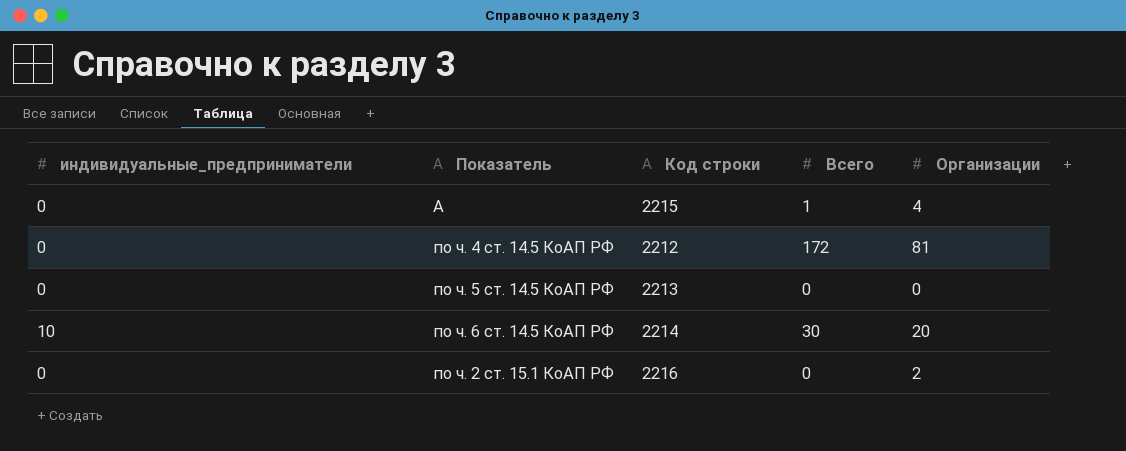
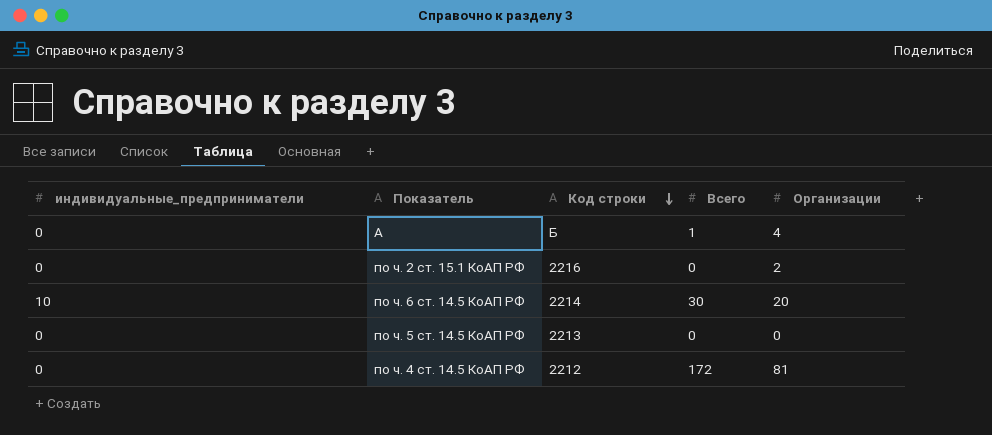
row order: none -> Код строки descending
А | Код строки: 2215 -> Б

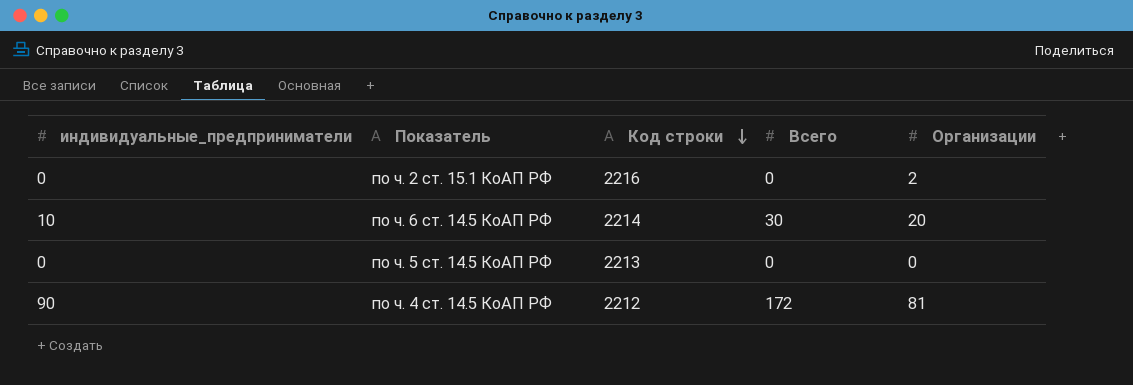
row А: 0 | Б | 1 | 4 -> none
по ч. 4 ст. 14.5 КоАП РФ | индивидуальные_предприниматели: 0 -> 90

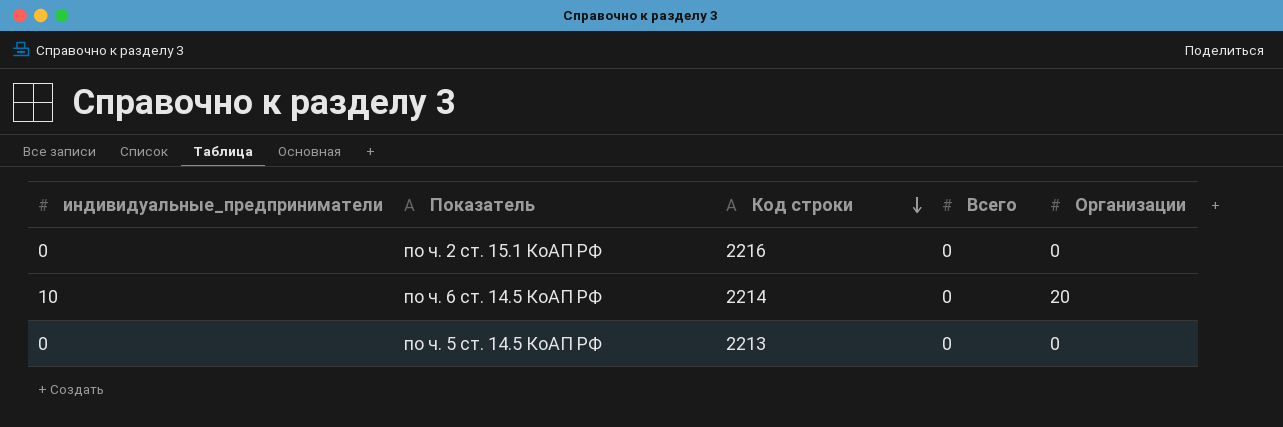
row по ч. 4 ст. 14.5 КоАП РФ: 90 | 2212 | 172 | 81 -> none
по ч. 2 ст. 15.1 КоАП РФ | Организации: 2 -> 0
по ч. 6 ст. 14.5 КоАП РФ | Всего: 30 -> 0

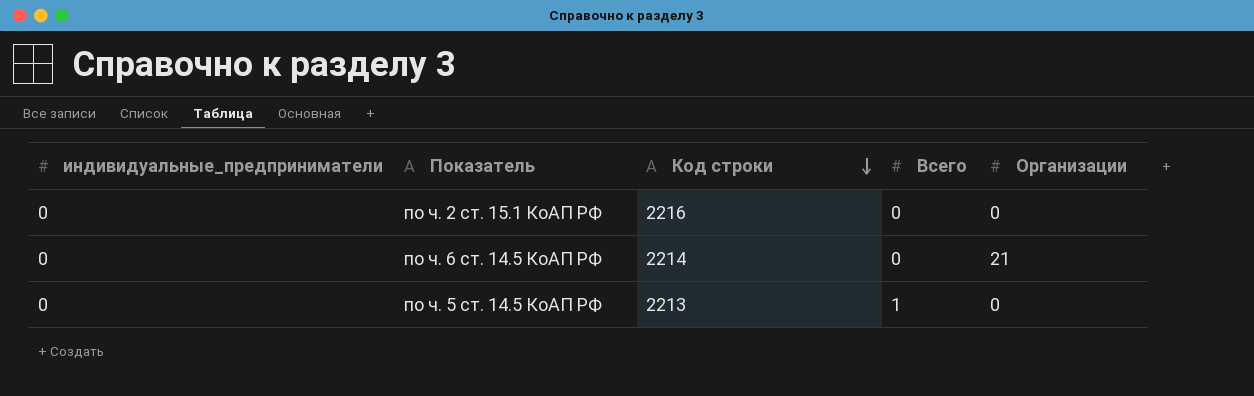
по ч. 6 ст. 14.5 КоАП РФ | индивидуальные_предприниматели: 10 -> 0
по ч. 6 ст. 14.5 КоАП РФ | Организации: 20 -> 21
по ч. 5 ст. 14.5 КоАП РФ | Всего: 0 -> 1

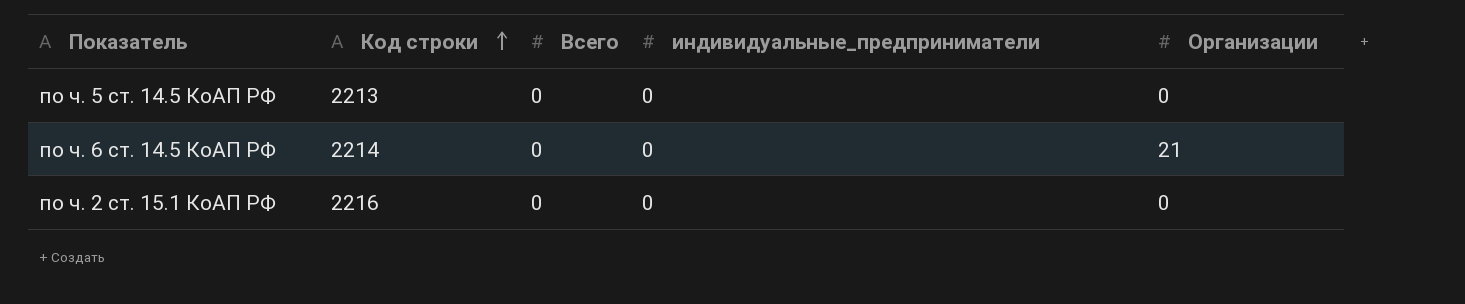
row order: Код строки descending -> Код строки ascending
column индивидуальные_предприниматели | position: 1 -> 4
по ч. 5 ст. 14.5 КоАП РФ | Всего: 1 -> 0

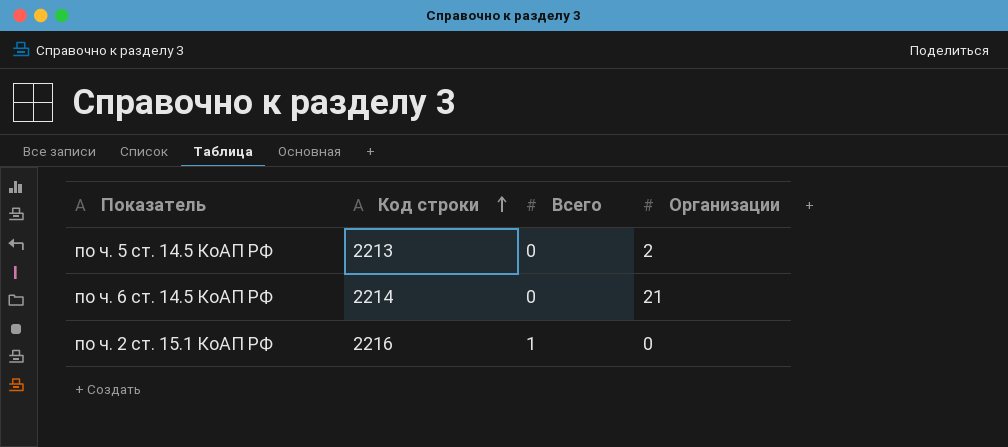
column индивидуальные_предприниматели | position: 4 -> none
по ч. 5 ст. 14.5 КоАП РФ | Организации: 0 -> 2
по ч. 2 ст. 15.1 КоАП РФ | Всего: 0 -> 1

